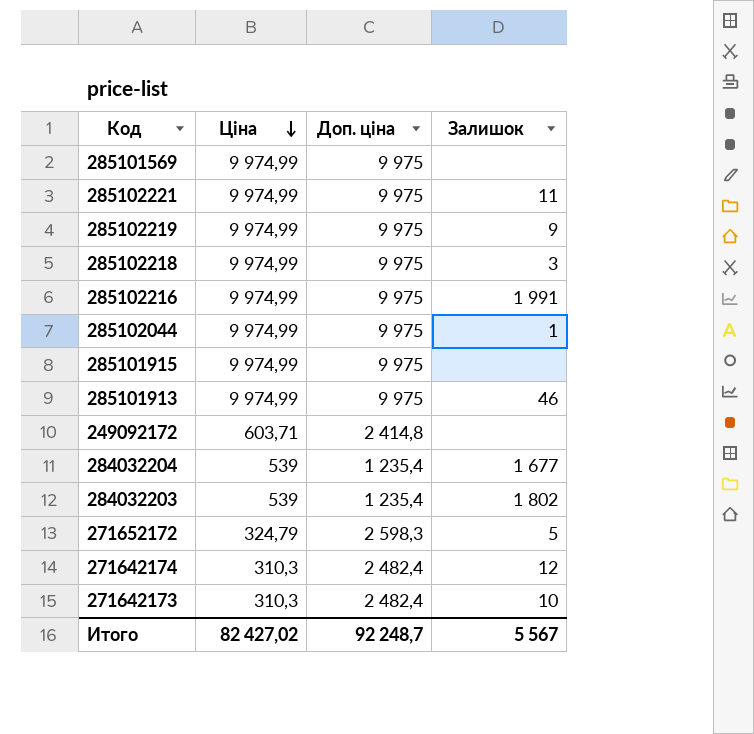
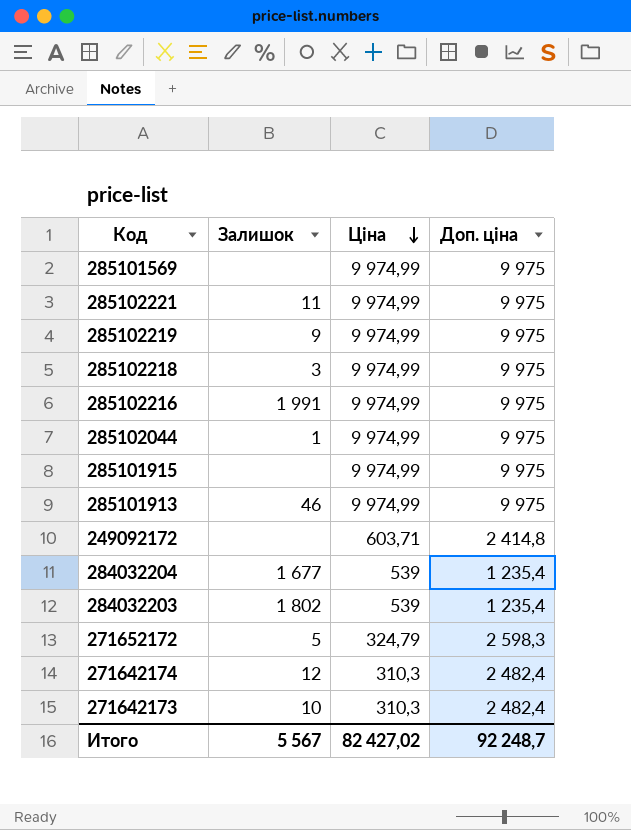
column Залишок | position: 4 -> 2

